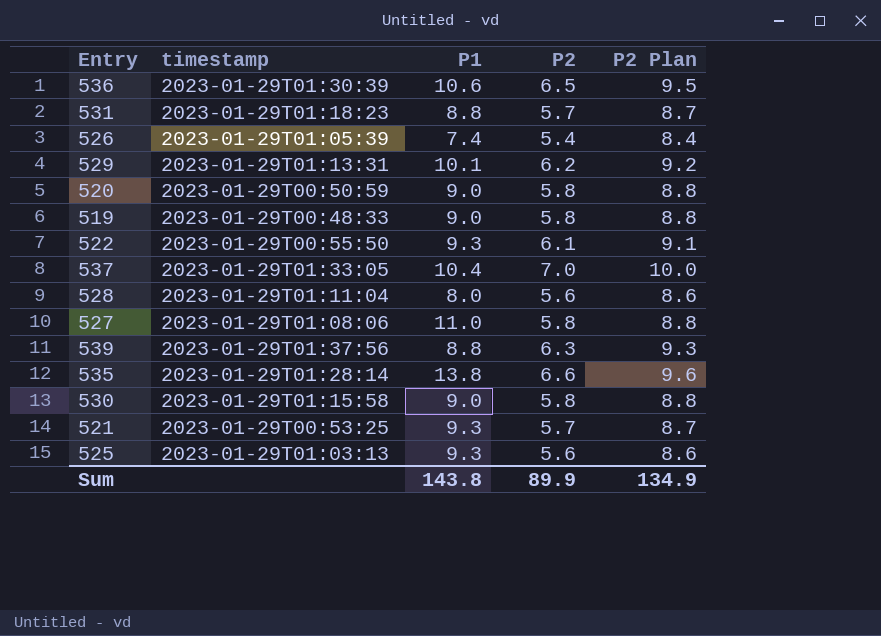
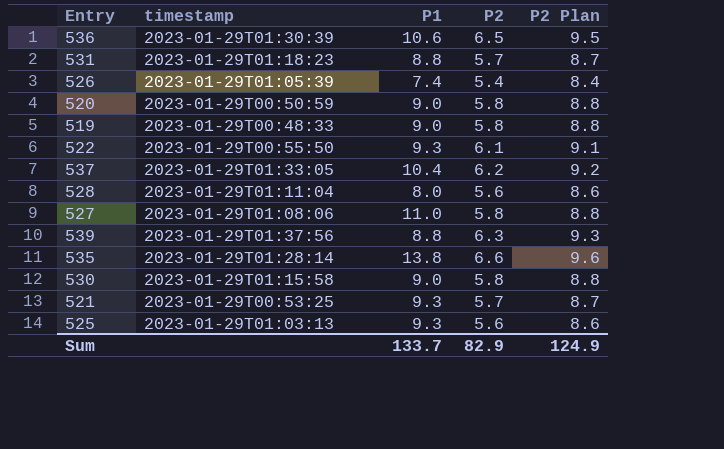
row 529: 2023-01-29T01:13:31 | 10.1 | 6.2 | 9.2 -> none
537 | P2: 7.0 -> 6.2
537 | P2 Plan: 10.0 -> 9.2
Sum | P1: 143.8 -> 133.7
Sum | P2: 89.9 -> 82.9
Sum | P2 Plan: 134.9 -> 124.9

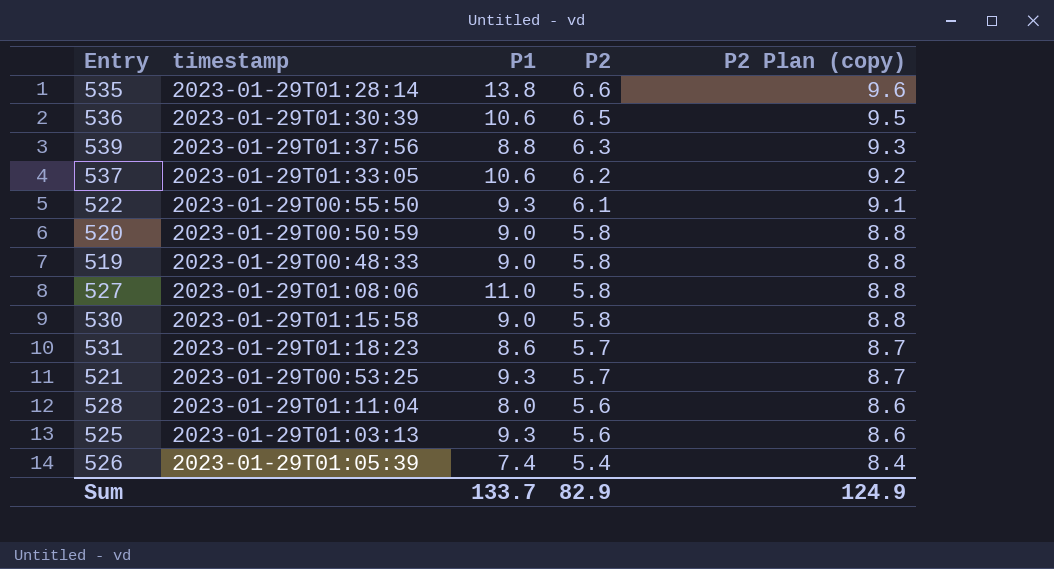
row order: none -> P2 descending
column name: P2 Plan -> P2 Plan (copy)
537 | P1: 10.4 -> 10.6
531 | P1: 8.8 -> 8.6

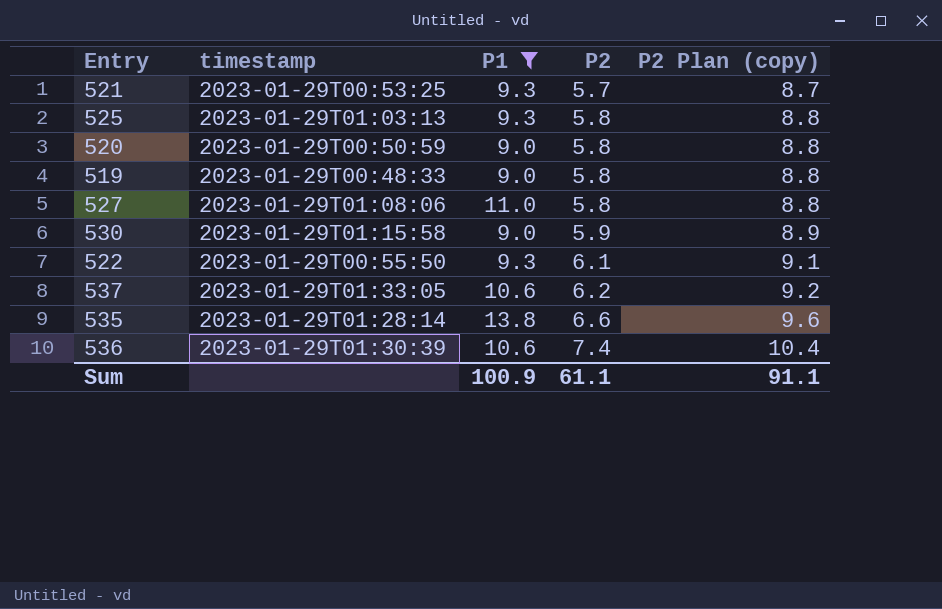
filter: none -> P1 >= 9.0
row order: P2 descending -> P2 ascending
525 | P2: 5.6 -> 5.8
525 | P2 Plan (copy): 8.6 -> 8.8
530 | P2: 5.8 -> 5.9
530 | P2 Plan (copy): 8.8 -> 8.9
536 | P2: 6.5 -> 7.4
536 | P2 Plan (copy): 9.5 -> 10.4
Sum | P1: 133.7 -> 100.9
Sum | P2: 82.9 -> 61.1
Sum | P2 Plan (copy): 124.9 -> 91.1

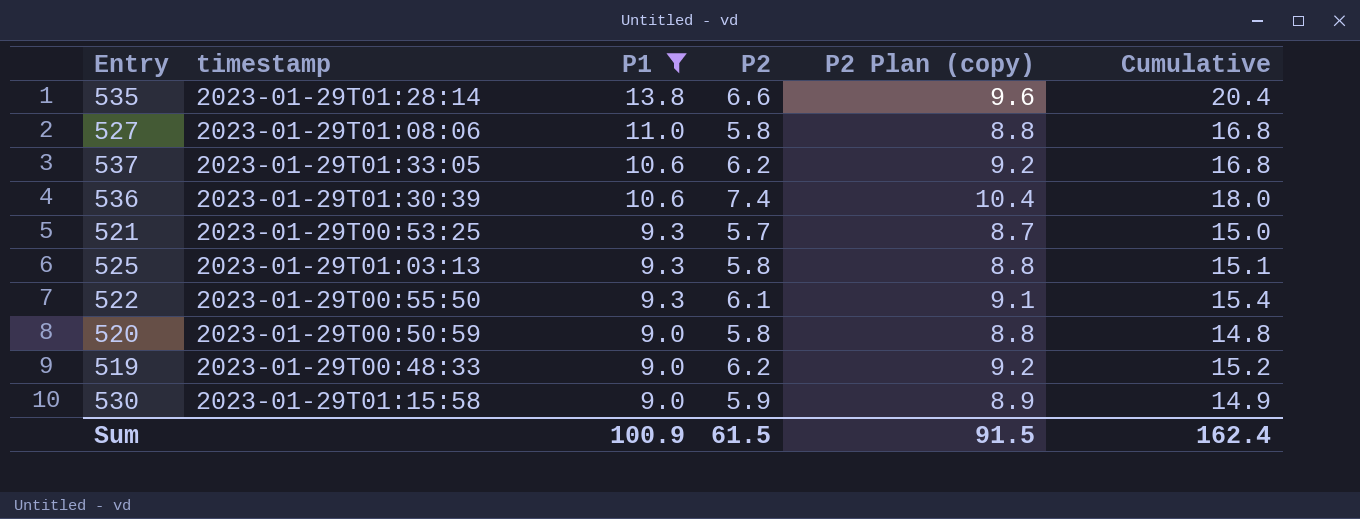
row order: P2 ascending -> P1 descending
column Cumulative | formula: none -> [P1] + [P2]
519 | P2: 5.8 -> 6.2
519 | P2 Plan (copy): 8.8 -> 9.2
Sum | P2: 61.1 -> 61.5
Sum | P2 Plan (copy): 91.1 -> 91.5

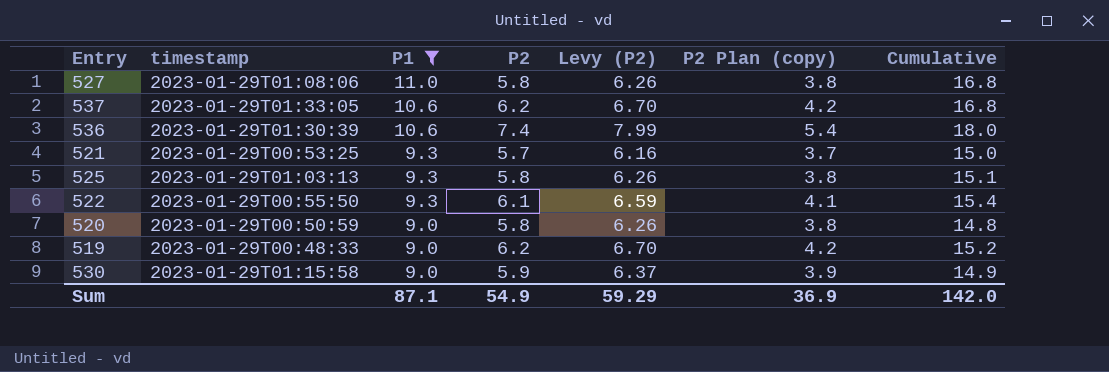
column Levy (P2) | formula: none -> [P2] * 1.08
column P2 Plan (copy) | formula: [P2] + 3 -> [P2] - 2
row 535: 2023-01-29T01:28:14 | 13.8 | 6.6 | 9.6 | 20.4 -> none
Sum | P1: 100.9 -> 87.1
Sum | P2: 61.5 -> 54.9
Sum | P2 Plan (copy): 91.5 -> 36.9
Sum | Cumulative: 162.4 -> 142.0

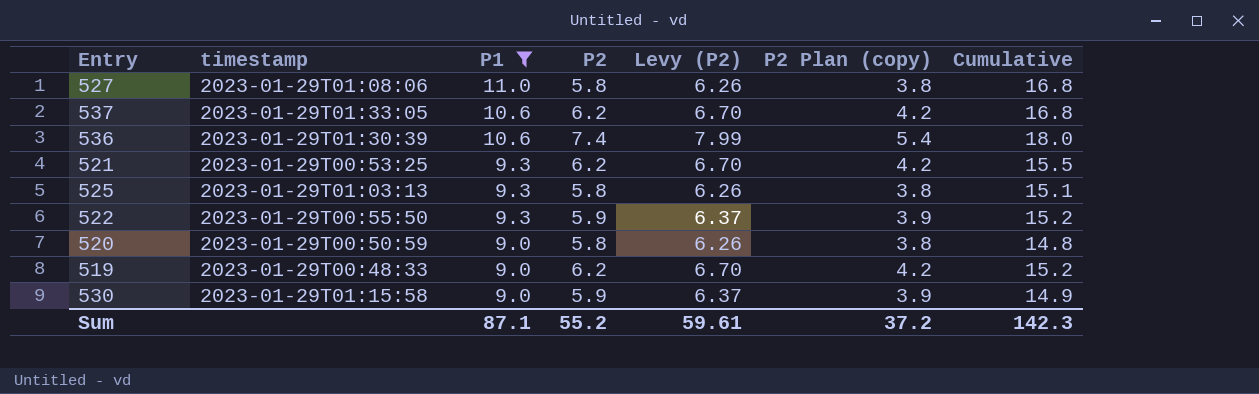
521 | P2: 5.7 -> 6.2
521 | Levy (P2): 6.16 -> 6.70
521 | P2 Plan (copy): 3.7 -> 4.2
521 | Cumulative: 15.0 -> 15.5
522 | P2: 6.1 -> 5.9
522 | Levy (P2): 6.59 -> 6.37
522 | P2 Plan (copy): 4.1 -> 3.9
522 | Cumulative: 15.4 -> 15.2
Sum | P2: 54.9 -> 55.2
Sum | Levy (P2): 59.29 -> 59.61
Sum | P2 Plan (copy): 36.9 -> 37.2
Sum | Cumulative: 142.0 -> 142.3

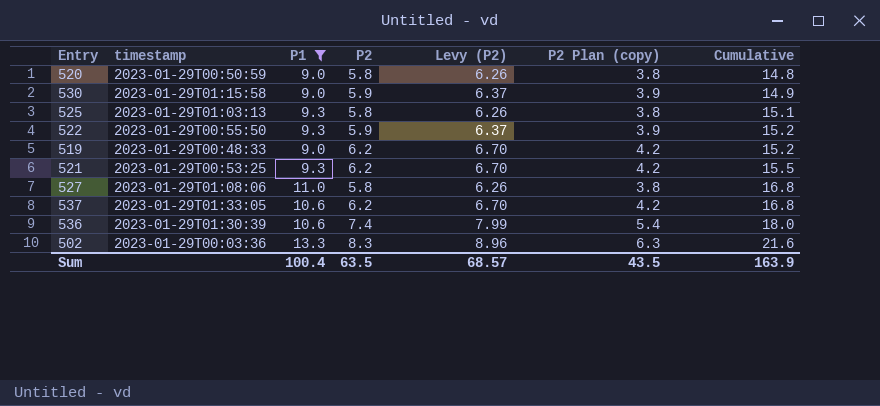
row order: P1 descending -> Cumulative ascending
row 502: none -> 2023-01-29T00:03:36 | 13.3 | 8.3 | 8.96 | 6.3 | 21.6
Sum | P1: 87.1 -> 100.4
Sum | P2: 55.2 -> 63.5
Sum | Levy (P2): 59.61 -> 68.57
Sum | P2 Plan (copy): 37.2 -> 43.5
Sum | Cumulative: 142.3 -> 163.9

